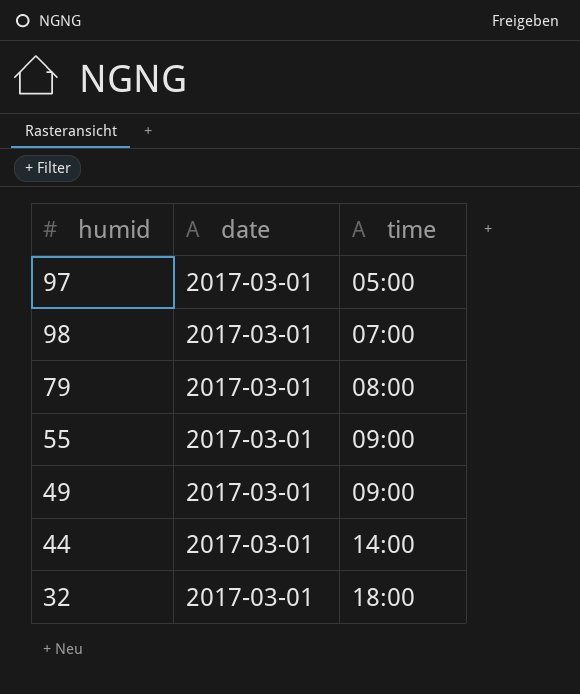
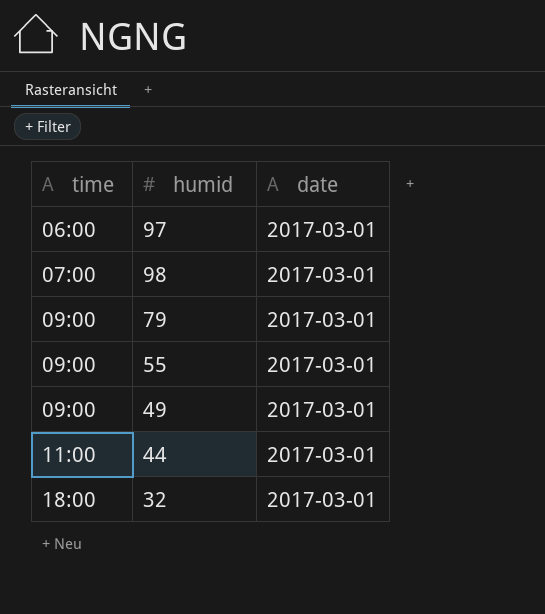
column time | position: 3 -> 1
97 | time: 05:00 -> 06:00
79 | time: 08:00 -> 09:00
44 | time: 14:00 -> 11:00

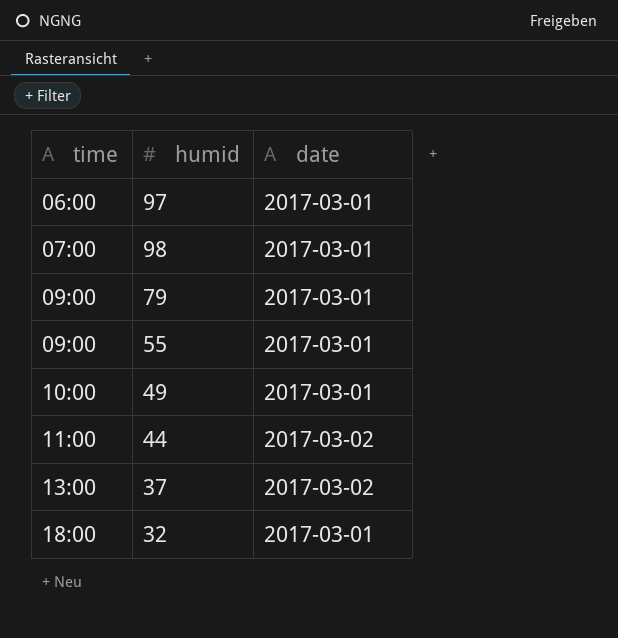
49 | time: 09:00 -> 10:00
44 | date: 2017-03-01 -> 2017-03-02
row 37: none -> 13:00 | 2017-03-02

